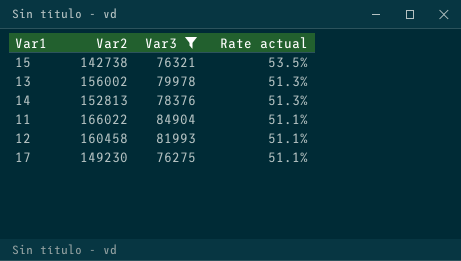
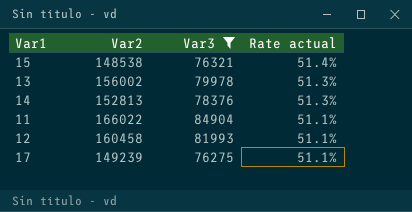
15 | Var2: 142738 -> 148538
15 | Rate actual: 53.5% -> 51.4%
17 | Var2: 149230 -> 149239

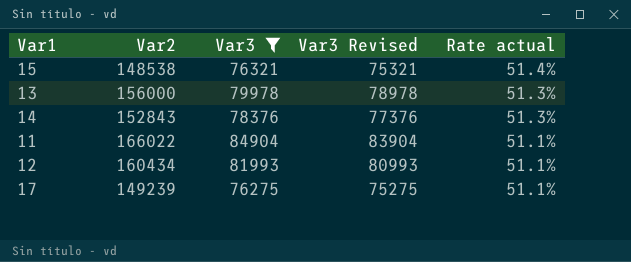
column Var3 Revised | formula: none -> [Var3] - 1000
13 | Var2: 156002 -> 156000
14 | Var2: 152813 -> 152843
12 | Var2: 160458 -> 160434

